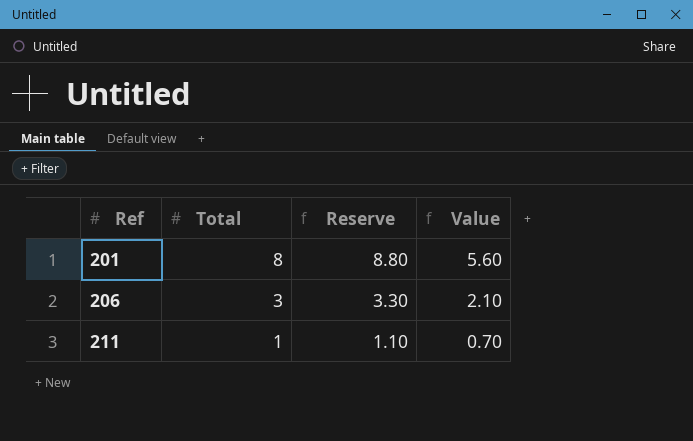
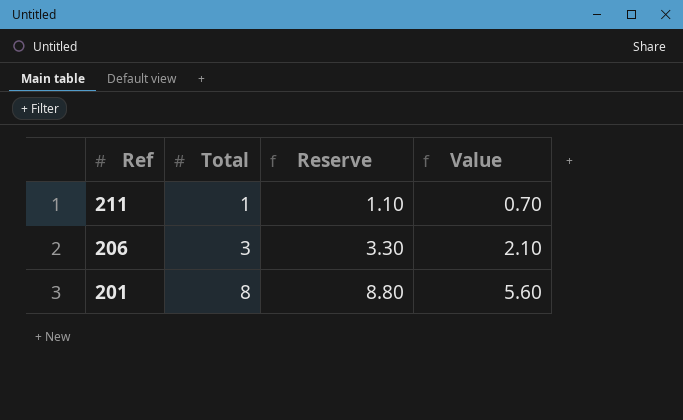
row order: Ref ascending -> Ref descending

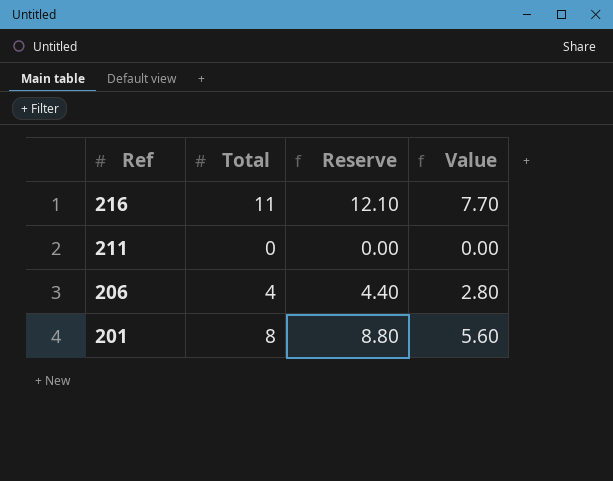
row 216: none -> 11 | 12.10 | 7.70
211 | Total: 1 -> 0
211 | Reserve: 1.10 -> 0.00
211 | Value: 0.70 -> 0.00
206 | Total: 3 -> 4
206 | Reserve: 3.30 -> 4.40
206 | Value: 2.10 -> 2.80

